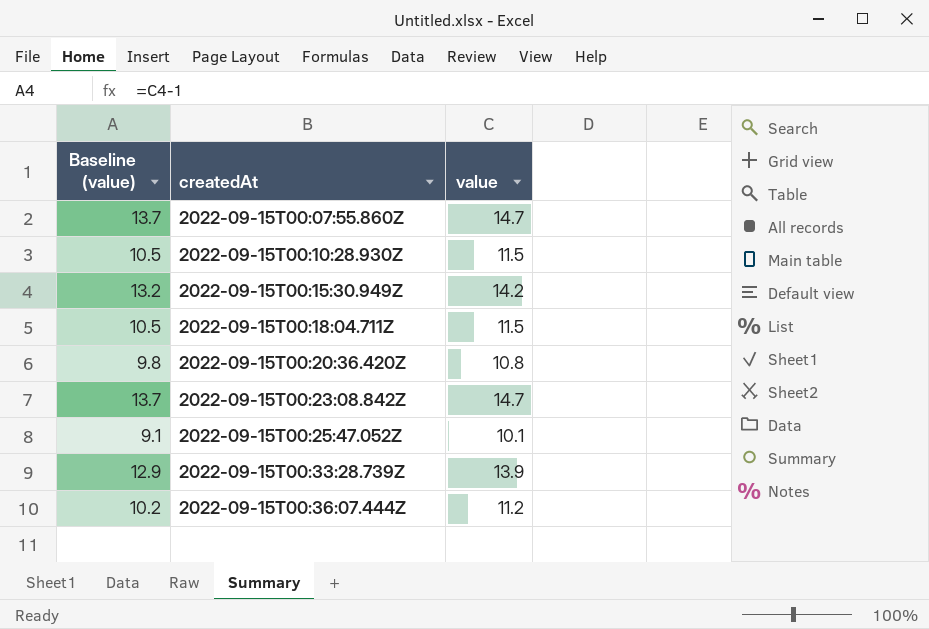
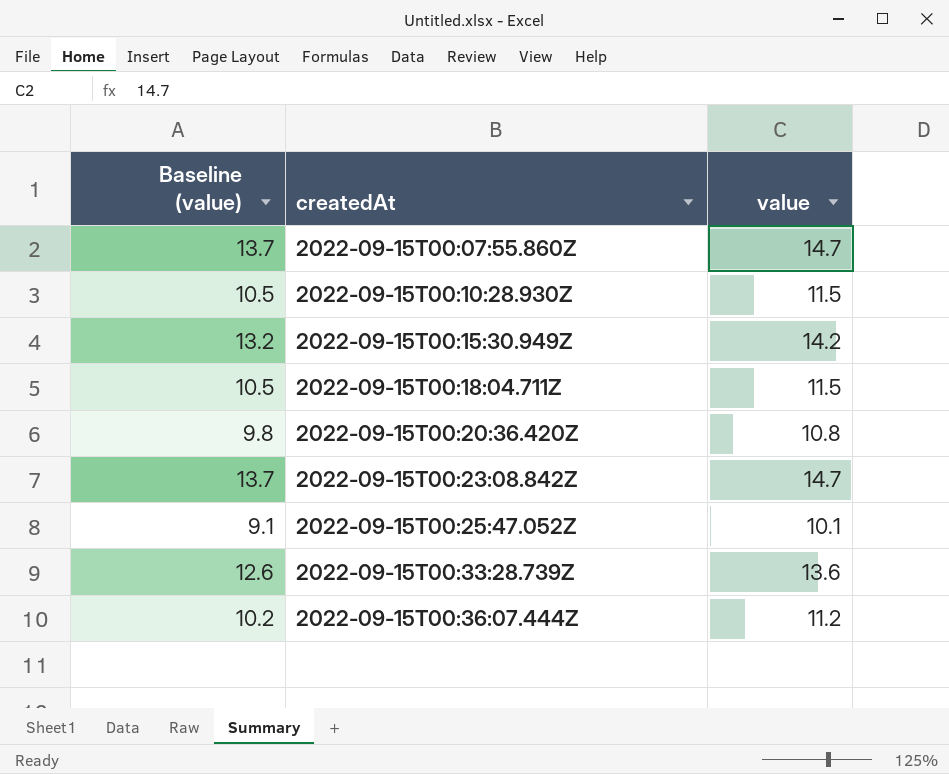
2022-09-15T00:33:28.739Z | Baseline (value): 12.9 -> 12.6
2022-09-15T00:33:28.739Z | value: 13.9 -> 13.6

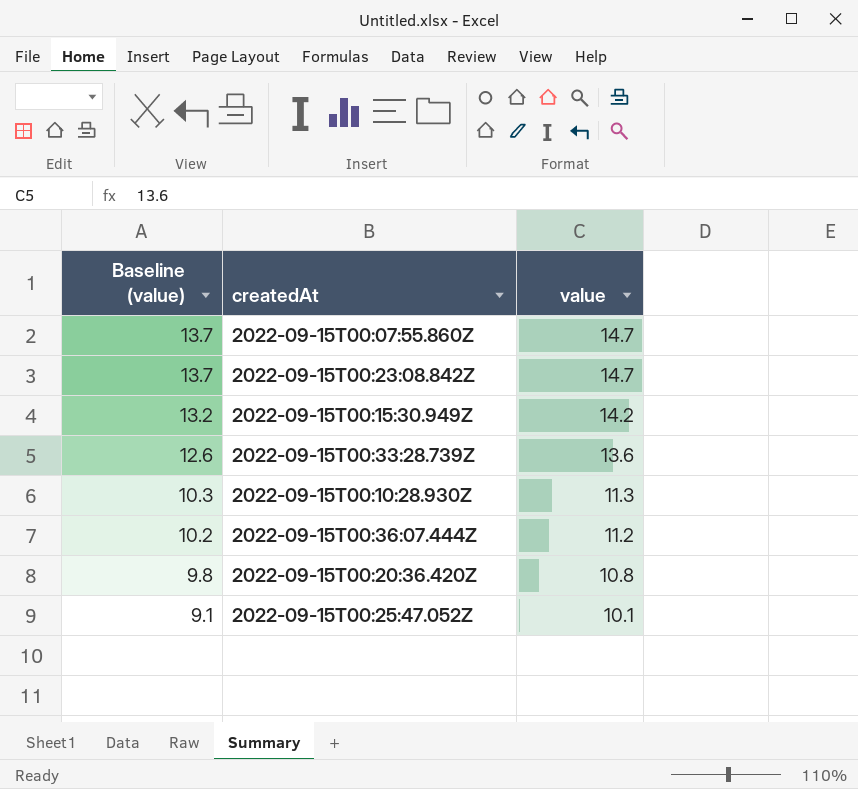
row order: createdAt ascending -> Baseline (value) descending
row 2022-09-15T00:18:04.711Z: 10.5 | 11.5 -> none
2022-09-15T00:10:28.930Z | Baseline (value): 10.5 -> 10.3
2022-09-15T00:10:28.930Z | value: 11.5 -> 11.3

